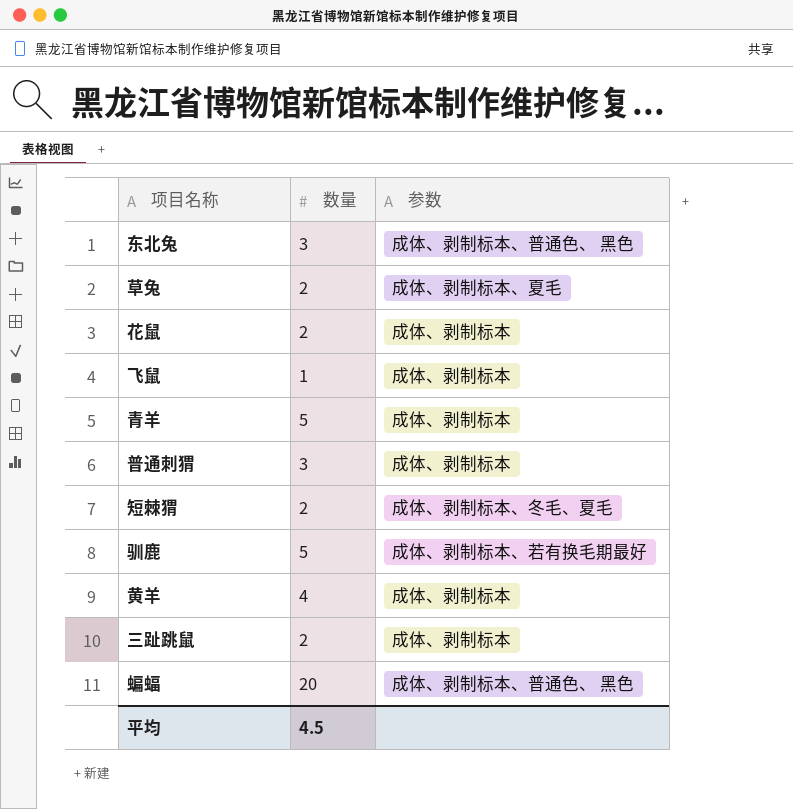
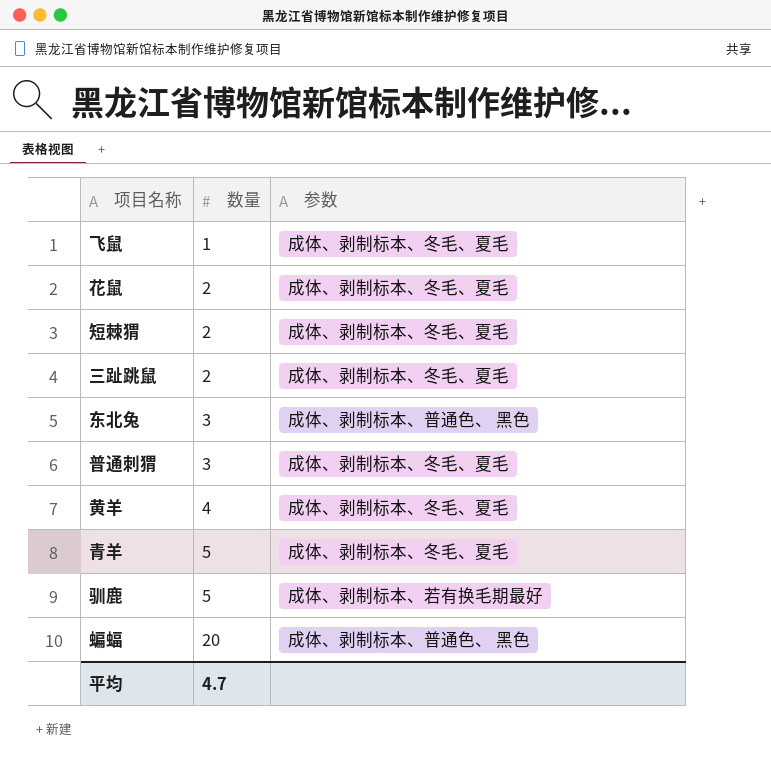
row order: none -> 数量 ascending
row 草兔: 2 | 成体、剥制标本、夏毛 -> none
飞鼠 | 参数: 成体、剥制标本 -> 成体、剥制标本、冬毛、夏毛
花鼠 | 参数: 成体、剥制标本 -> 成体、剥制标本、冬毛、夏毛
三趾跳鼠 | 参数: 成体、剥制标本 -> 成体、剥制标本、冬毛、夏毛
普通刺猬 | 参数: 成体、剥制标本 -> 成体、剥制标本、冬毛、夏毛
黄羊 | 参数: 成体、剥制标本 -> 成体、剥制标本、冬毛、夏毛
青羊 | 参数: 成体、剥制标本 -> 成体、剥制标本、冬毛、夏毛
平均 | 数量: 4.5 -> 4.7

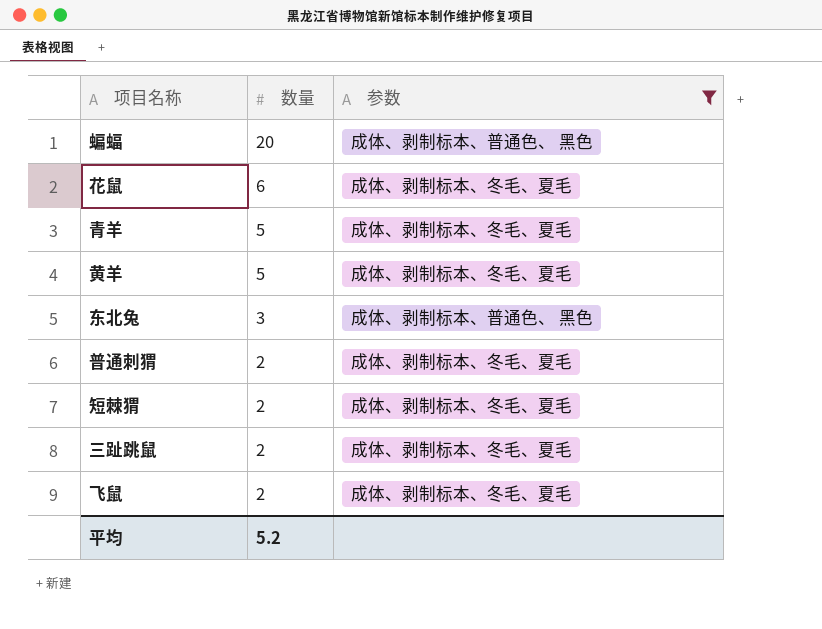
filter: none -> 参数 != 成体、剥制标本、若有换毛期最好
row order: 数量 ascending -> 数量 descending
花鼠 | 数量: 2 -> 6
黄羊 | 数量: 4 -> 5
普通刺猬 | 数量: 3 -> 2
飞鼠 | 数量: 1 -> 2
平均 | 数量: 4.7 -> 5.2

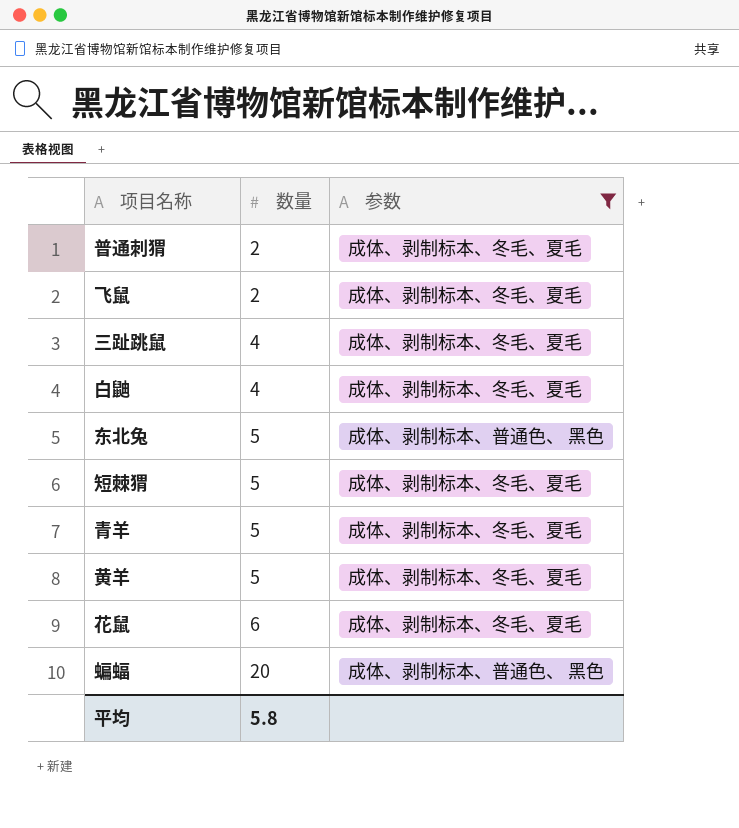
row order: 数量 descending -> 数量 ascending
三趾跳鼠 | 数量: 2 -> 4
row 白鼬: none -> 4 | 成体、剥制标本、冬毛、夏毛
东北兔 | 数量: 3 -> 5
短棘猬 | 数量: 2 -> 5
平均 | 数量: 5.2 -> 5.8

